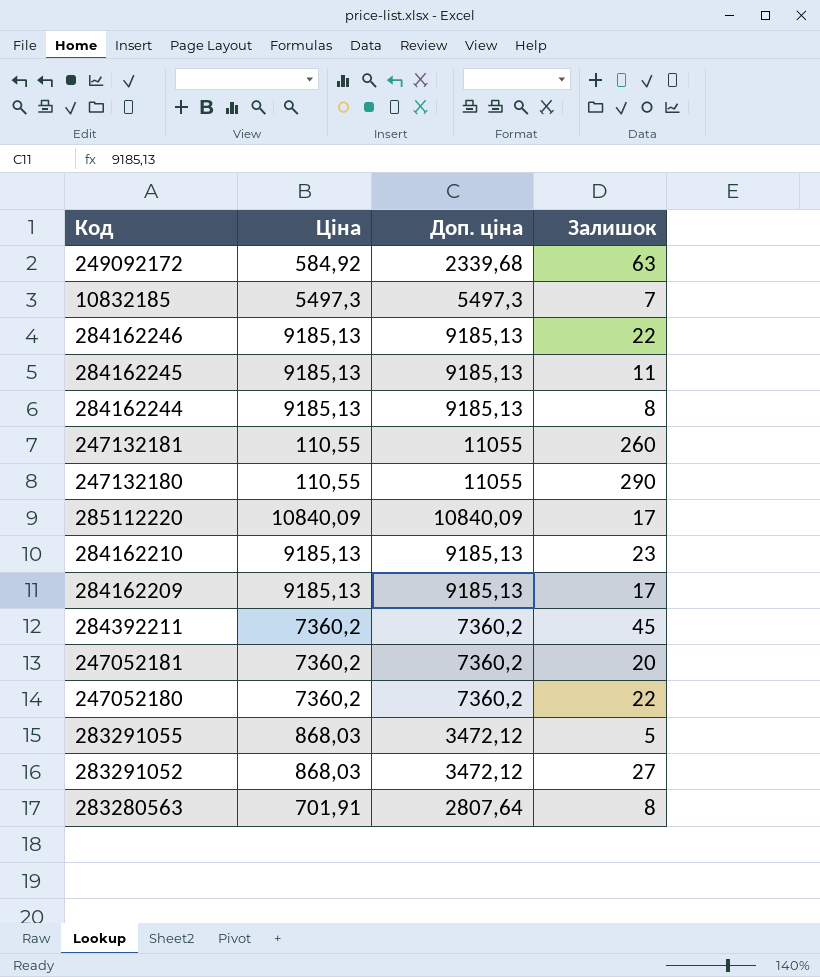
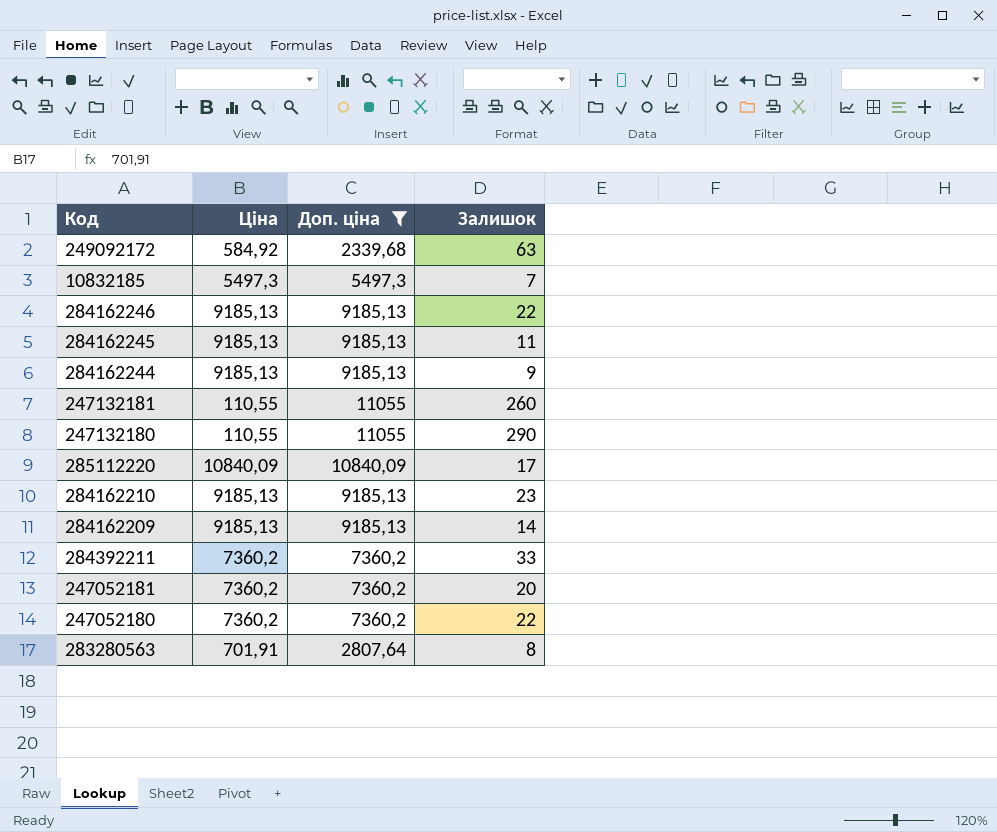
filter: none -> Доп. ціна != 3472,12
284162244 | Залишок: 8 -> 9
284162209 | Залишок: 17 -> 14
284392211 | Залишок: 45 -> 33

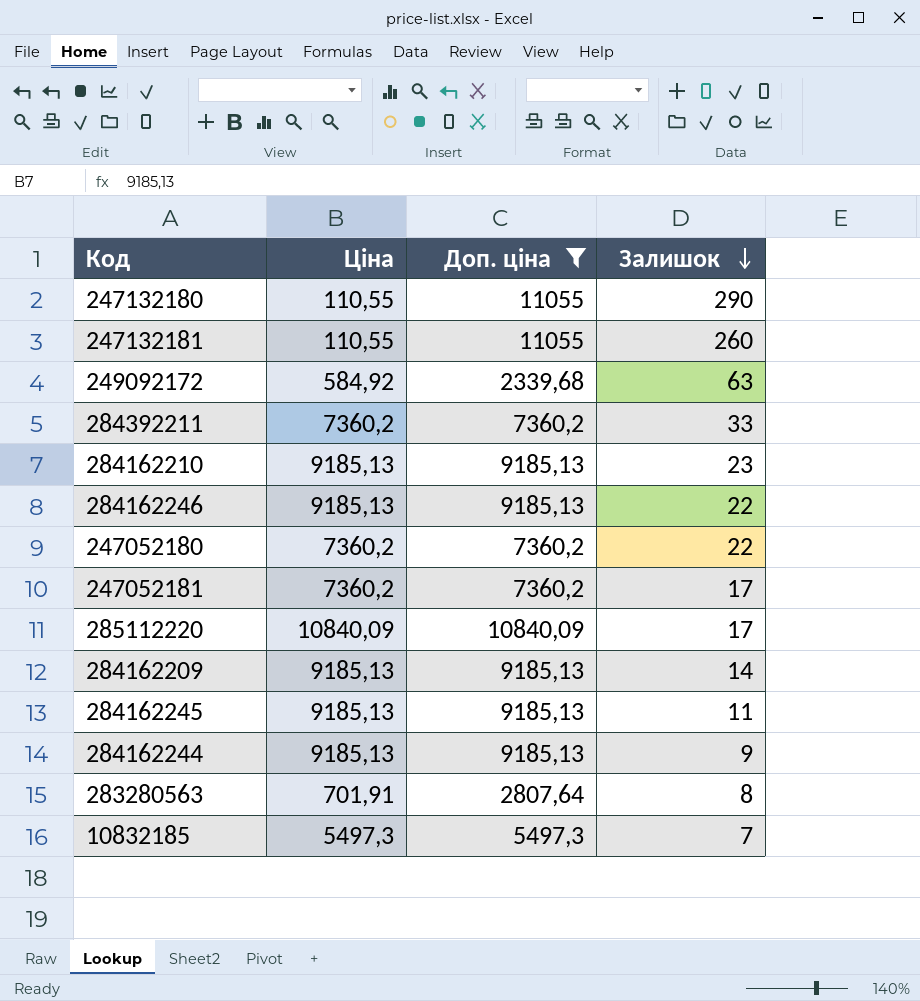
row order: none -> Залишок descending
247052181 | Залишок: 20 -> 17

